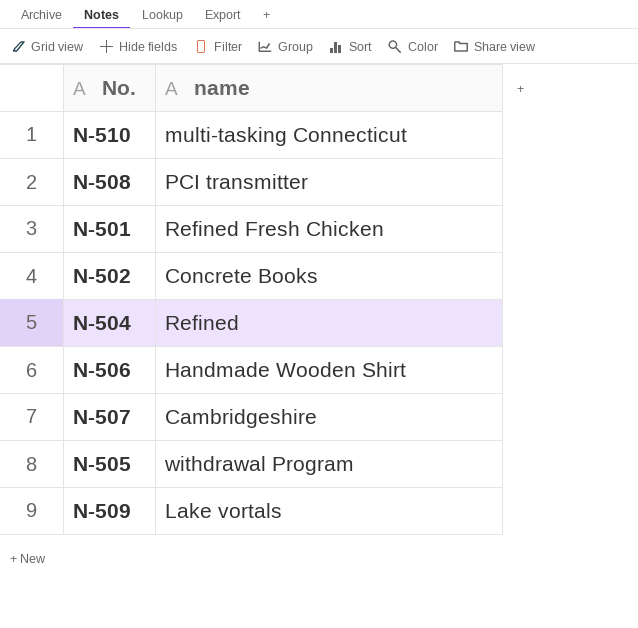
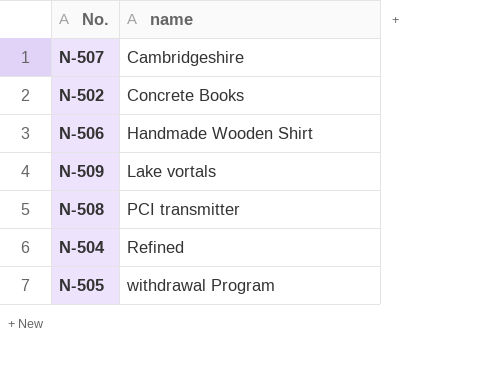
row order: none -> name ascending
row N-510: multi-tasking Connecticut -> none
row N-501: Refined Fresh Chicken -> none

